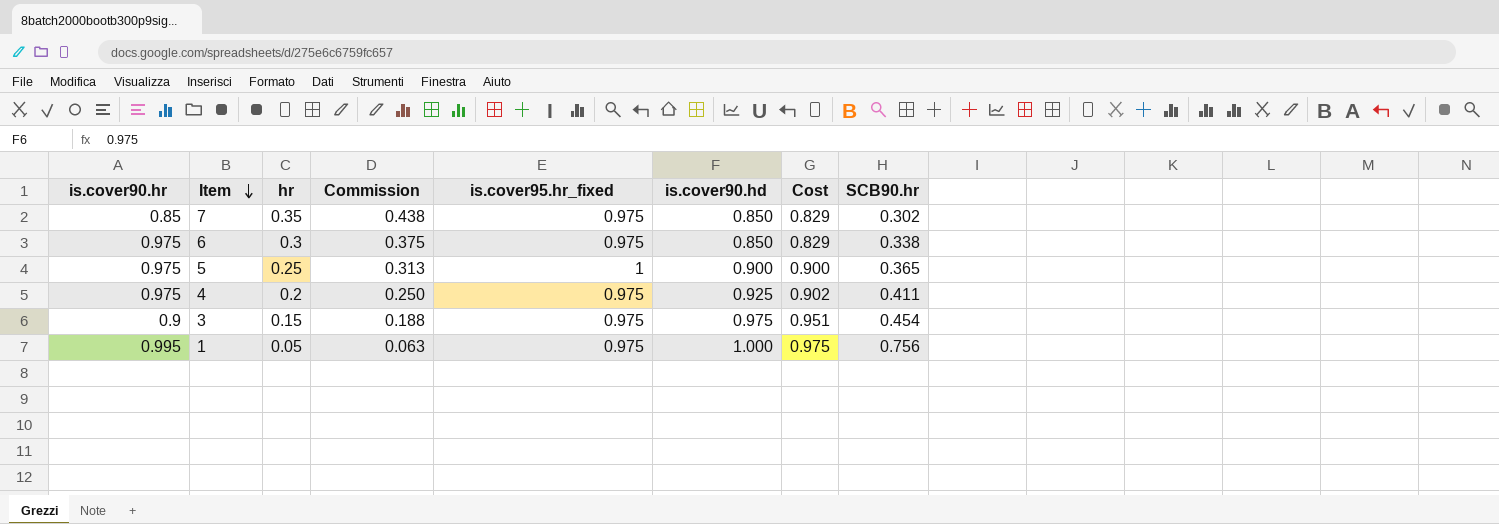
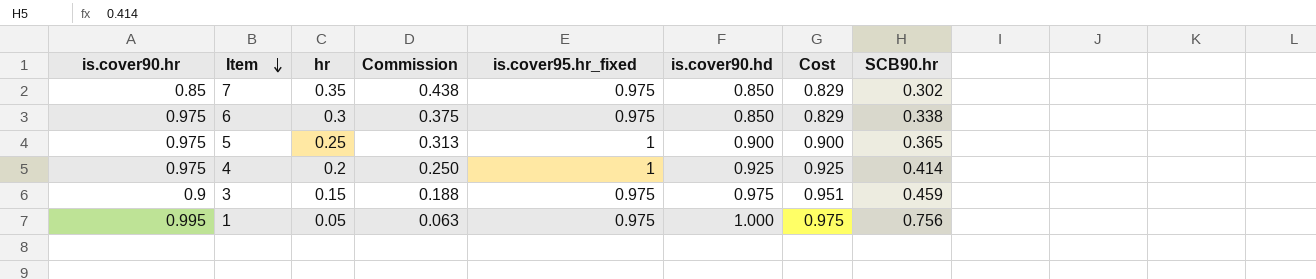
4 | is.cover95.hr_fixed: 0.975 -> 1
4 | Cost: 0.902 -> 0.925
4 | SCB90.hr: 0.411 -> 0.414
3 | SCB90.hr: 0.454 -> 0.459

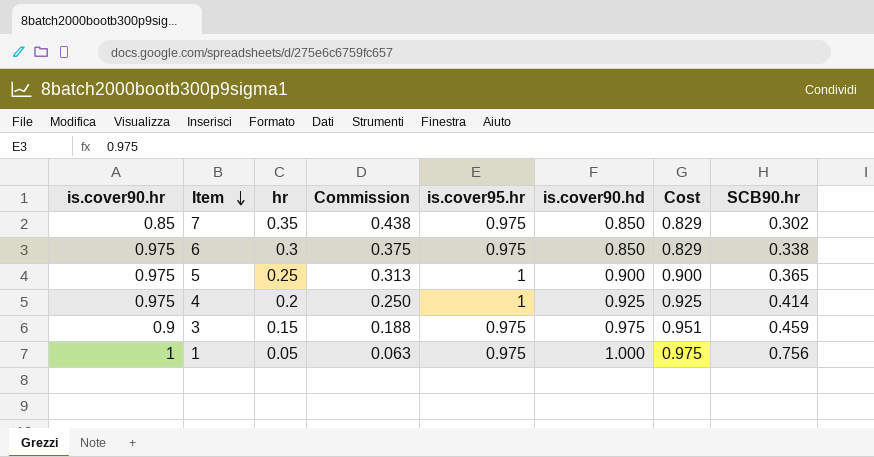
column name: is.cover95.hr_fixed -> is.cover95.hr
1 | is.cover90.hr: 0.995 -> 1

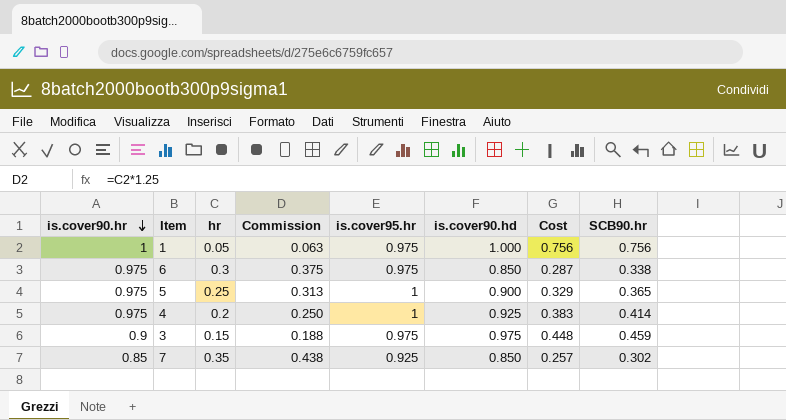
row order: Item descending -> is.cover90.hr descending
column Cost | formula: [is.cover95.hr] * [is.cover90.hd] -> [is.cover90.hd] * [SCB90.hr]
7 | is.cover95.hr: 0.975 -> 0.925

